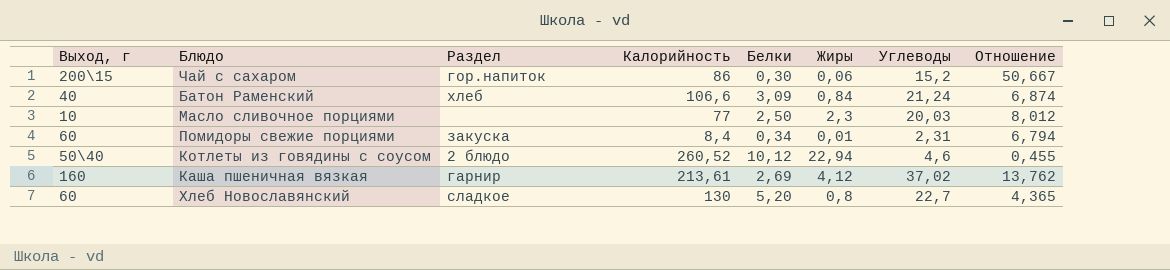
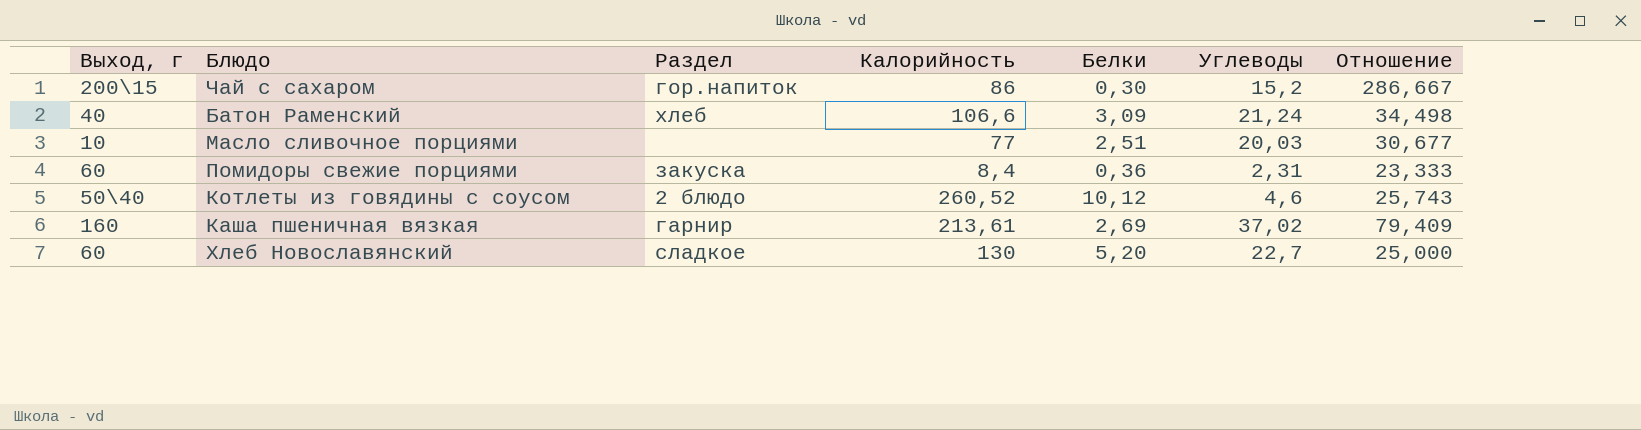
column Жиры | position: 6 -> none
column Отношение | formula: [Углеводы] / [Белки] -> [Калорийность] / [Белки]
Масло сливочное порциями | Белки: 2,50 -> 2,51
Помидоры свежие порциями | Белки: 0,34 -> 0,36

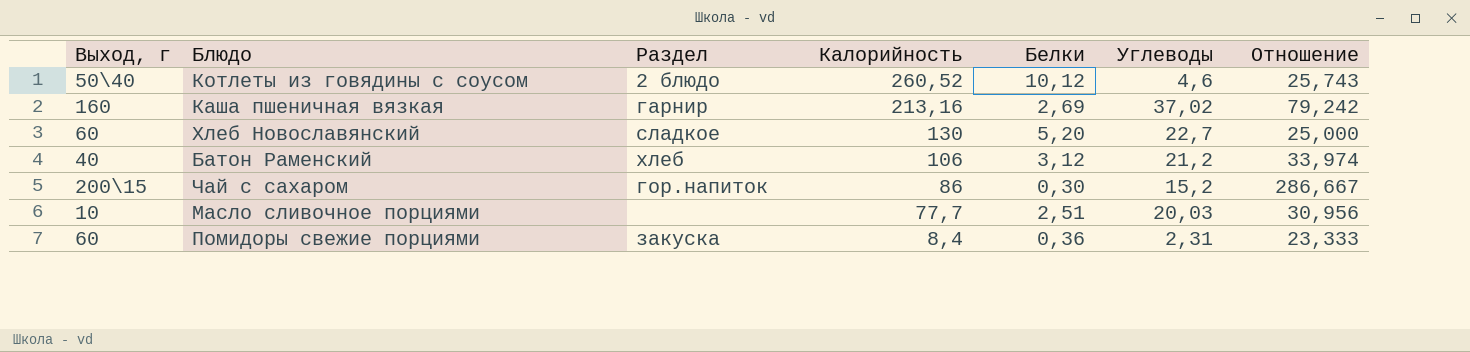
row order: none -> Калорийность descending
Каша пшеничная вязкая | Калорийность: 213,61 -> 213,16
Каша пшеничная вязкая | Отношение: 79,409 -> 79,242
Батон Раменский | Калорийность: 106,6 -> 106
Батон Раменский | Белки: 3,09 -> 3,12
Батон Раменский | Углеводы: 21,24 -> 21,2
Батон Раменский | Отношение: 34,498 -> 33,974
Масло сливочное порциями | Калорийность: 77 -> 77,7
Масло сливочное порциями | Отношение: 30,677 -> 30,956

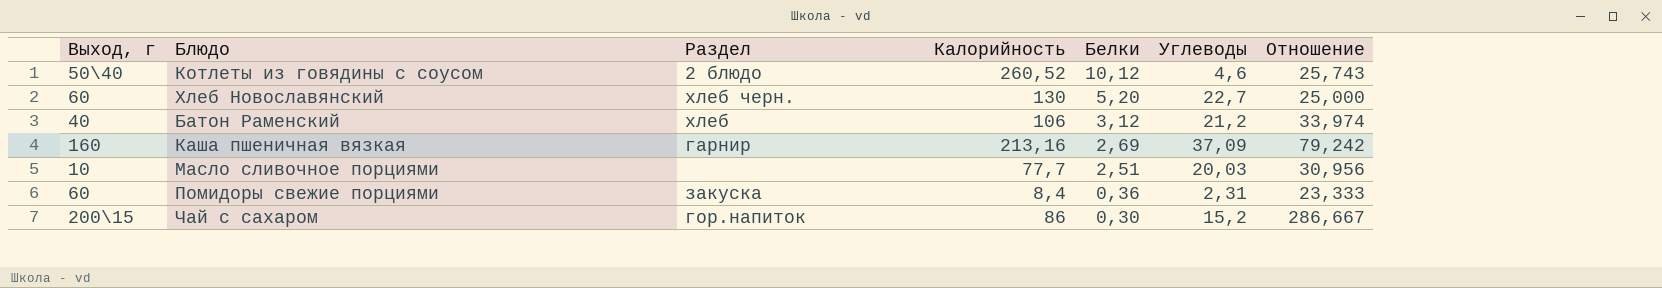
row order: Калорийность descending -> Белки descending
Хлеб Новославянский | Раздел: сладкое -> хлеб черн.
Каша пшеничная вязкая | Углеводы: 37,02 -> 37,09

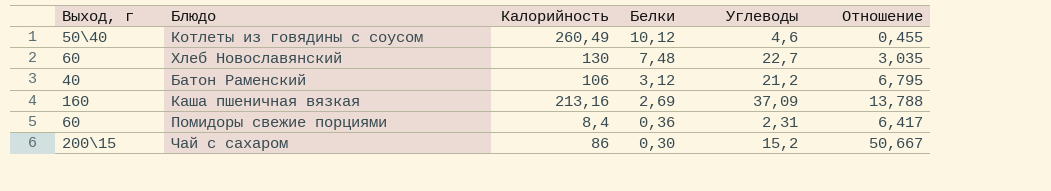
column Раздел | position: 3 -> none
column Отношение | formula: [Калорийность] / [Белки] -> [Углеводы] / [Белки]
row Масло сливочное порциями: 10 | none | 77,7 | 2,51 | 20,03 | 30,956 -> none
Котлеты из говядины с соусом | Калорийность: 260,52 -> 260,49
Хлеб Новославянский | Белки: 5,20 -> 7,48

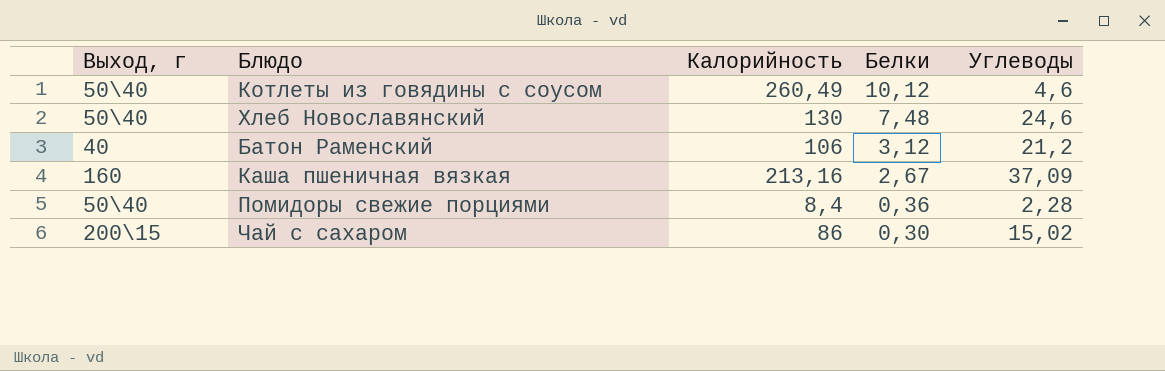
column Отношение | formula: [Углеводы] / [Белки] -> none
Хлеб Новославянский | Выход, г: 60 -> 50\40
Хлеб Новославянский | Углеводы: 22,7 -> 24,6
Каша пшеничная вязкая | Белки: 2,69 -> 2,67
Помидоры свежие порциями | Выход, г: 60 -> 50\40
Помидоры свежие порциями | Углеводы: 2,31 -> 2,28
Чай с сахаром | Углеводы: 15,2 -> 15,02

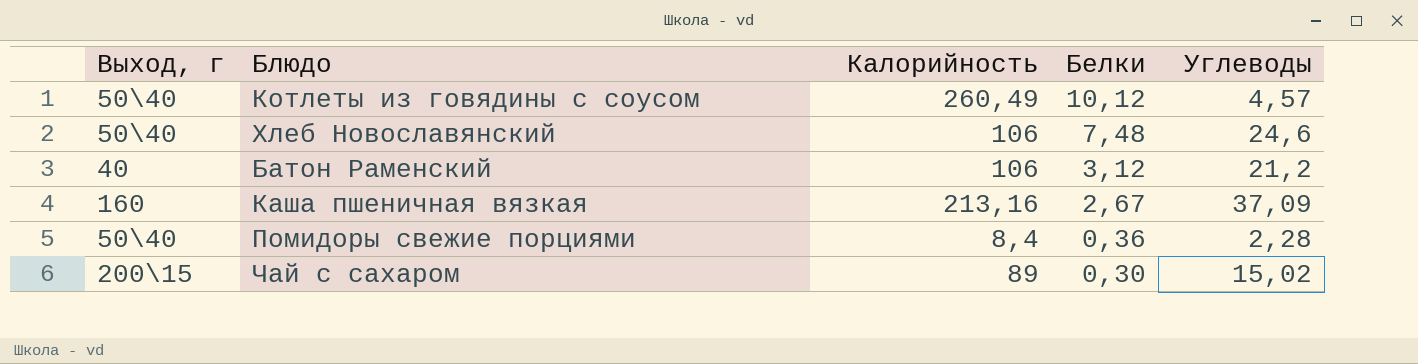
Котлеты из говядины с соусом | Углеводы: 4,6 -> 4,57
Хлеб Новославянский | Калорийность: 130 -> 106
Чай с сахаром | Калорийность: 86 -> 89

